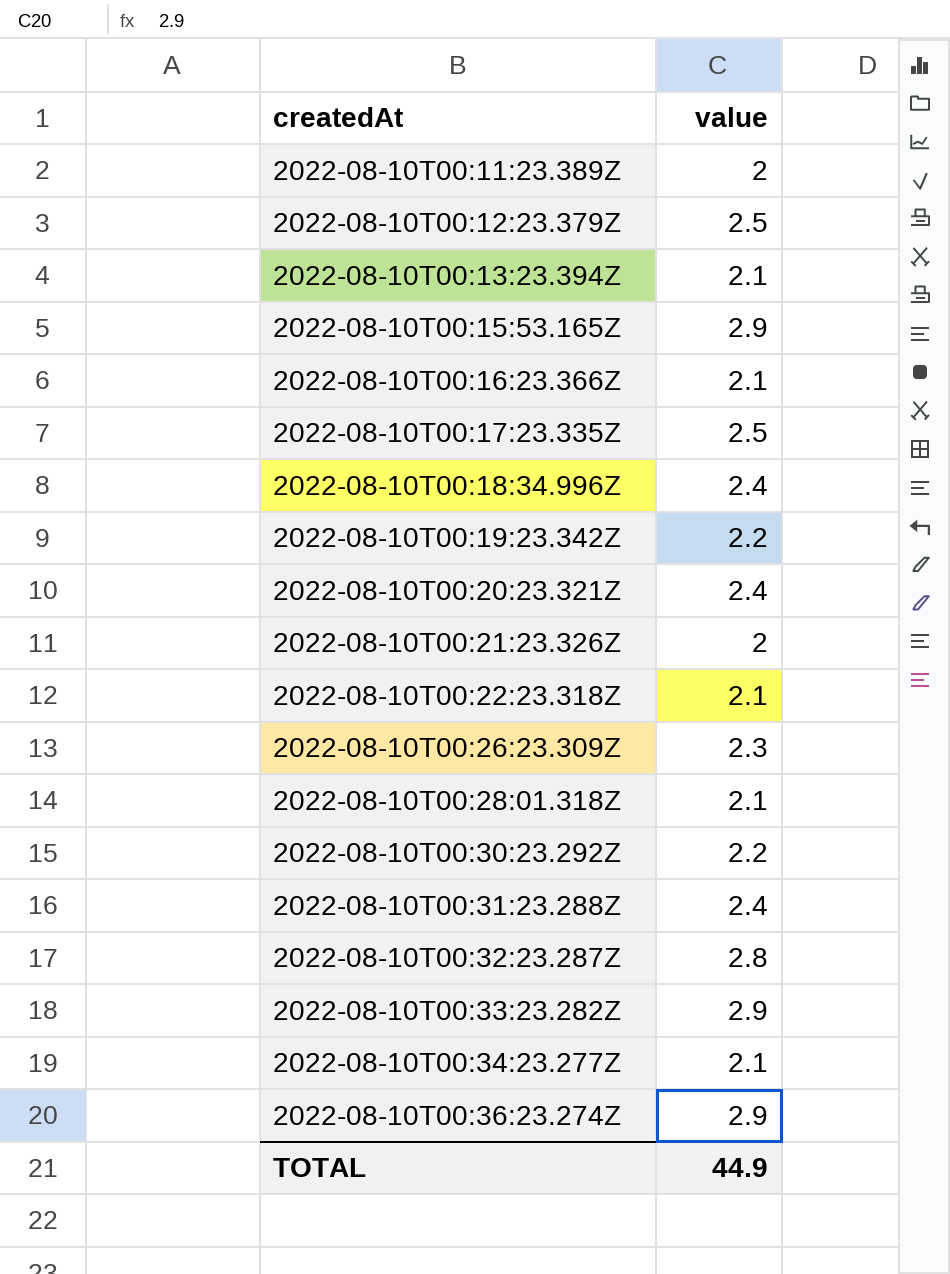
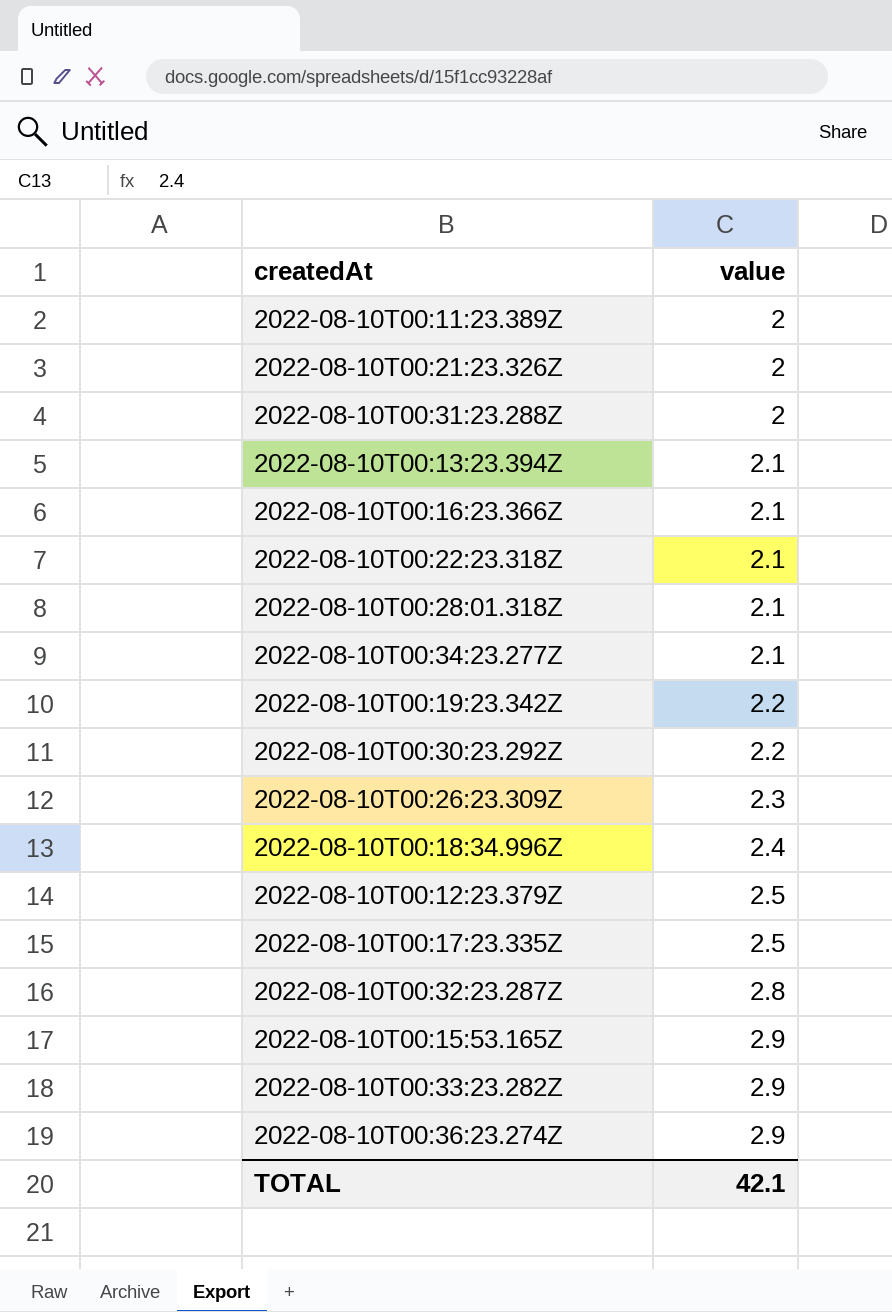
row order: createdAt ascending -> value ascending
row 2022-08-10T00:20:23.321Z: 2.4 -> none
2022-08-10T00:31:23.288Z | value: 2.4 -> 2
TOTAL | value: 44.9 -> 42.1

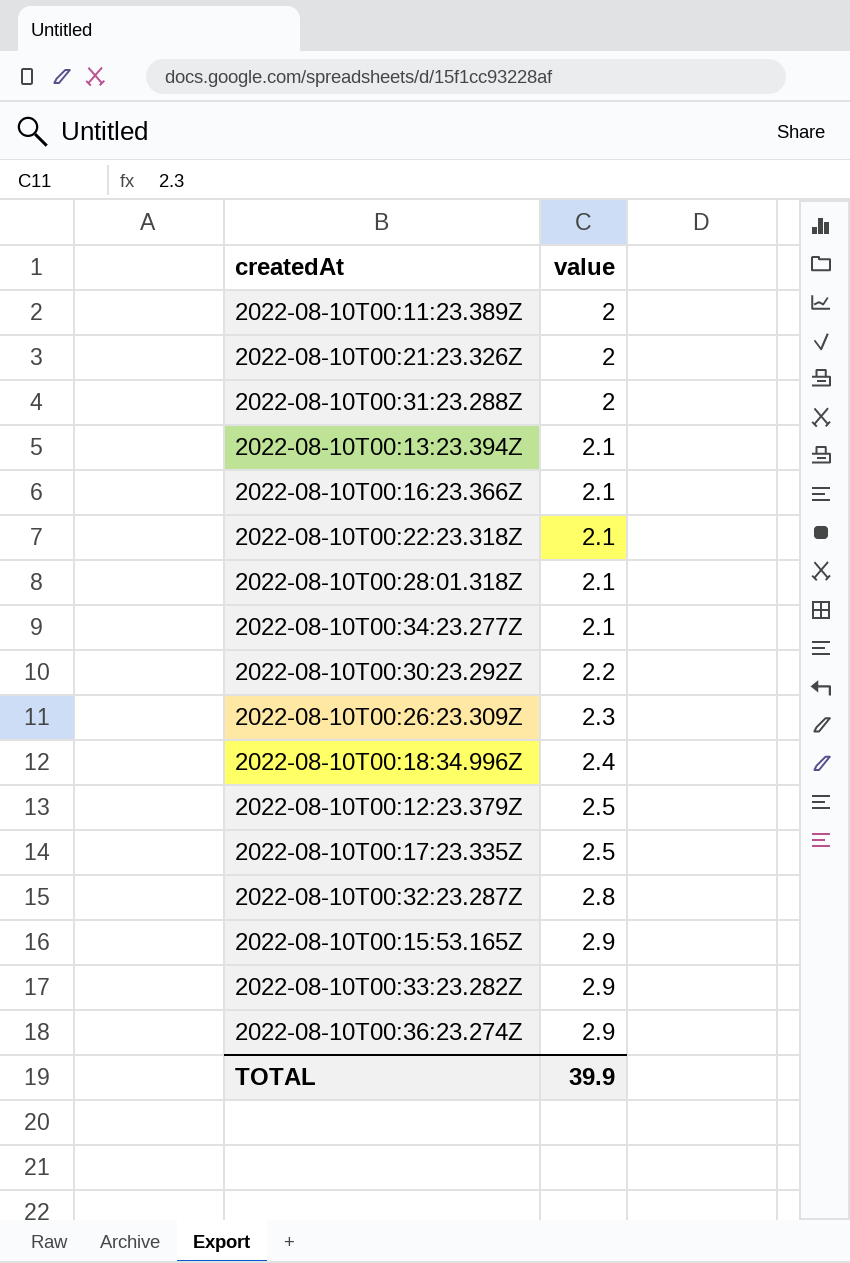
row 2022-08-10T00:19:23.342Z: 2.2 -> none
TOTAL | value: 42.1 -> 39.9

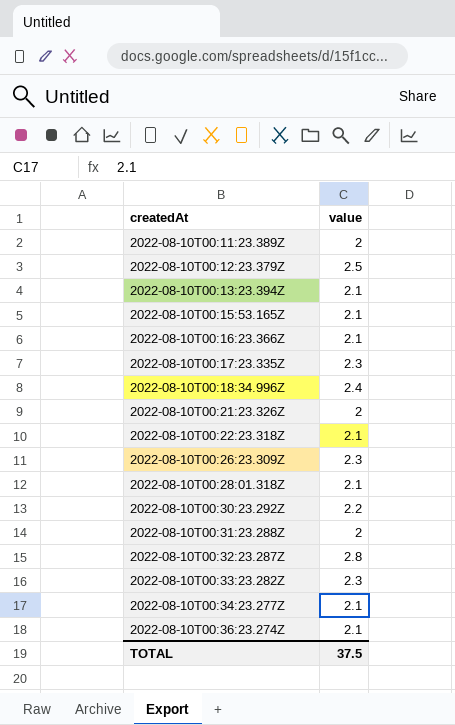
row order: value ascending -> createdAt ascending
2022-08-10T00:15:53.165Z | value: 2.9 -> 2.1
2022-08-10T00:17:23.335Z | value: 2.5 -> 2.3
2022-08-10T00:33:23.282Z | value: 2.9 -> 2.3
2022-08-10T00:36:23.274Z | value: 2.9 -> 2.1
TOTAL | value: 39.9 -> 37.5

